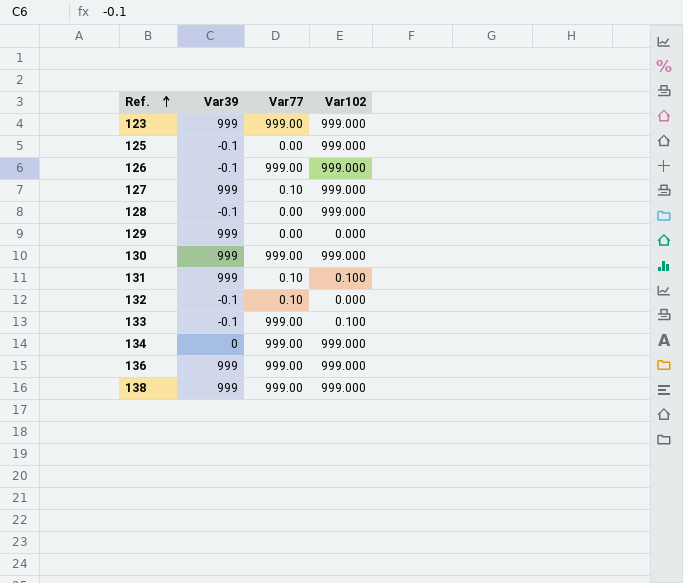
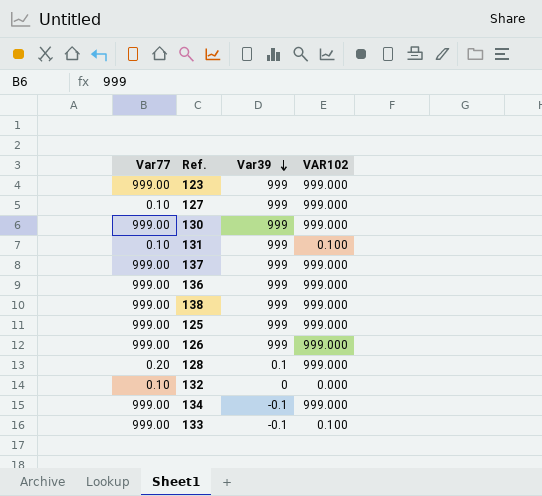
row order: Ref. ascending -> Var39 descending
column Var77 | position: 3 -> 1
column name: Var102 -> VAR102
row 129: 999 | 0.00 | 0.000 -> none
row 137: none -> 999.00 | 999 | 999.000
125 | Var77: 0.00 -> 999.00
125 | Var39: -0.1 -> 999
126 | Var39: -0.1 -> 999
128 | Var77: 0.00 -> 0.20
128 | Var39: -0.1 -> 0.1
132 | Var39: -0.1 -> 0
134 | Var39: 0 -> -0.1

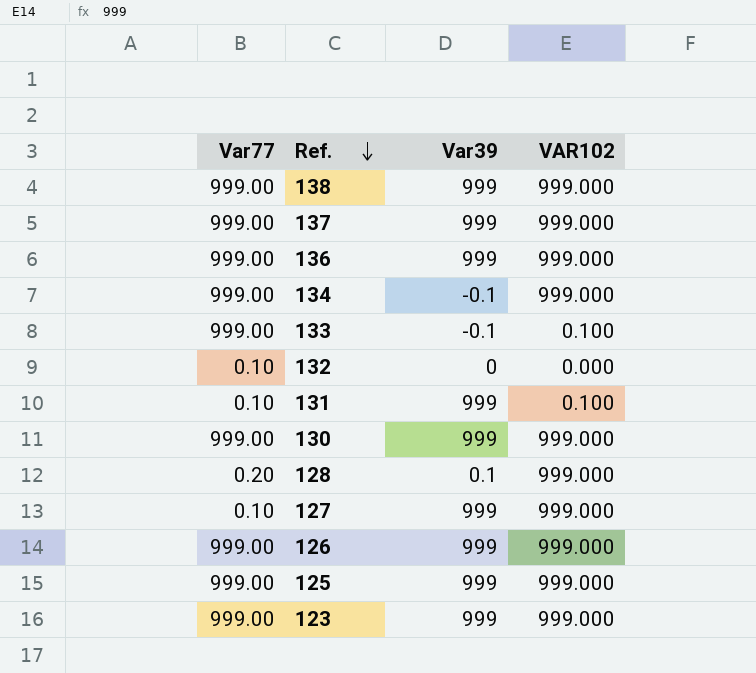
row order: Var39 descending -> Ref. descending

